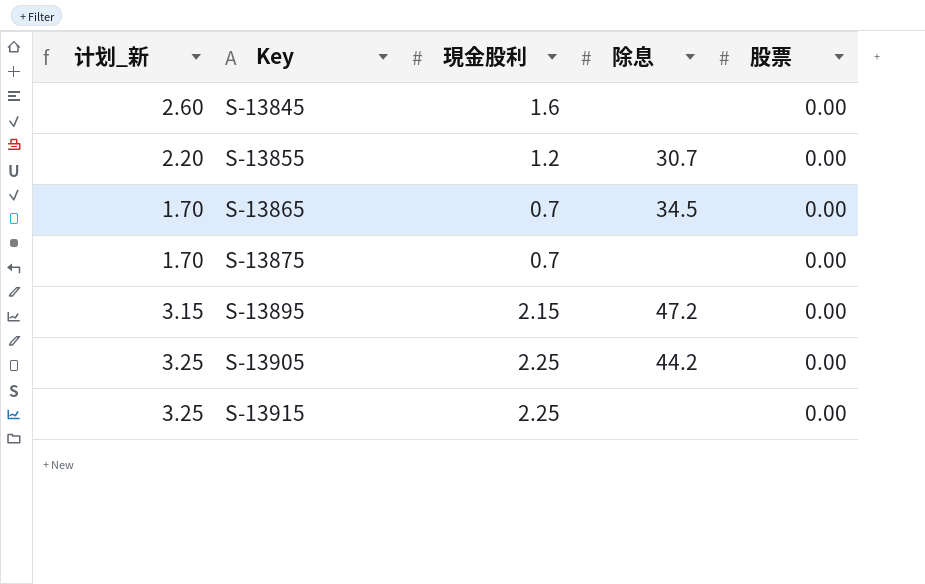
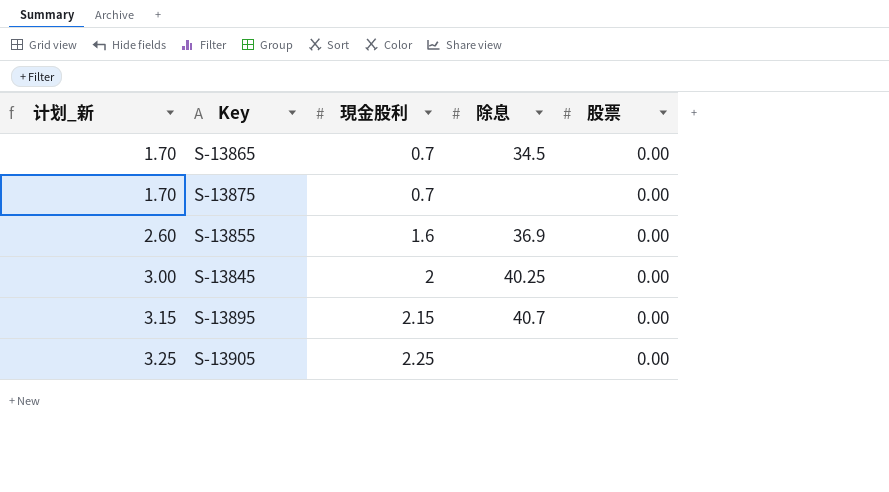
row order: Key ascending -> 计划_新 ascending
row S-13915: 3.25 | 2.25 | none | 0.00 -> none
S-13855 | 计划_新: 2.20 -> 2.60
S-13855 | 現金股利: 1.2 -> 1.6
S-13855 | 除息: 30.7 -> 36.9
S-13845 | 计划_新: 2.60 -> 3.00
S-13845 | 現金股利: 1.6 -> 2
S-13845 | 除息: none -> 40.25
S-13895 | 除息: 47.2 -> 40.7
S-13905 | 除息: 44.2 -> none

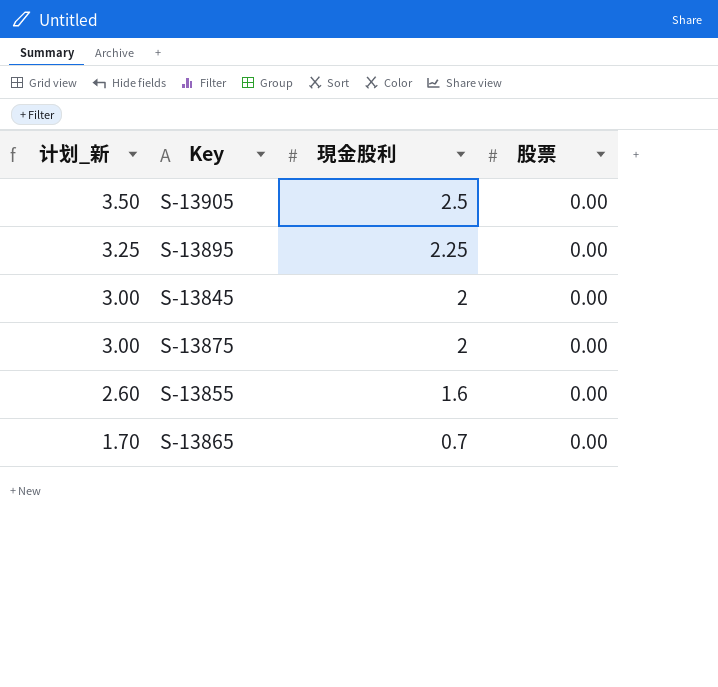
row order: 计划_新 ascending -> 计划_新 descending
column 除息 | position: 4 -> none
S-13905 | 计划_新: 3.25 -> 3.50
S-13905 | 現金股利: 2.25 -> 2.5
S-13895 | 计划_新: 3.15 -> 3.25
S-13895 | 現金股利: 2.15 -> 2.25
S-13875 | 计划_新: 1.70 -> 3.00
S-13875 | 現金股利: 0.7 -> 2

